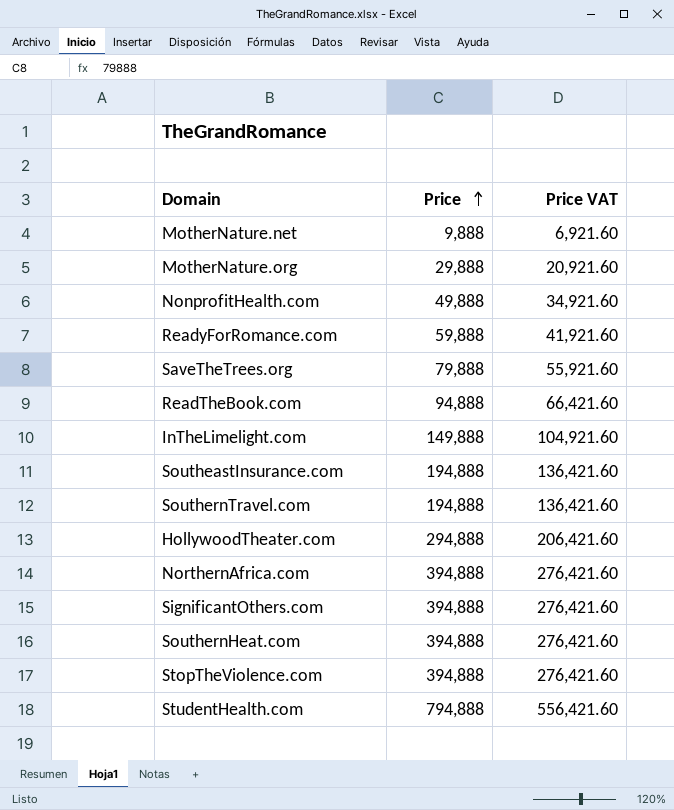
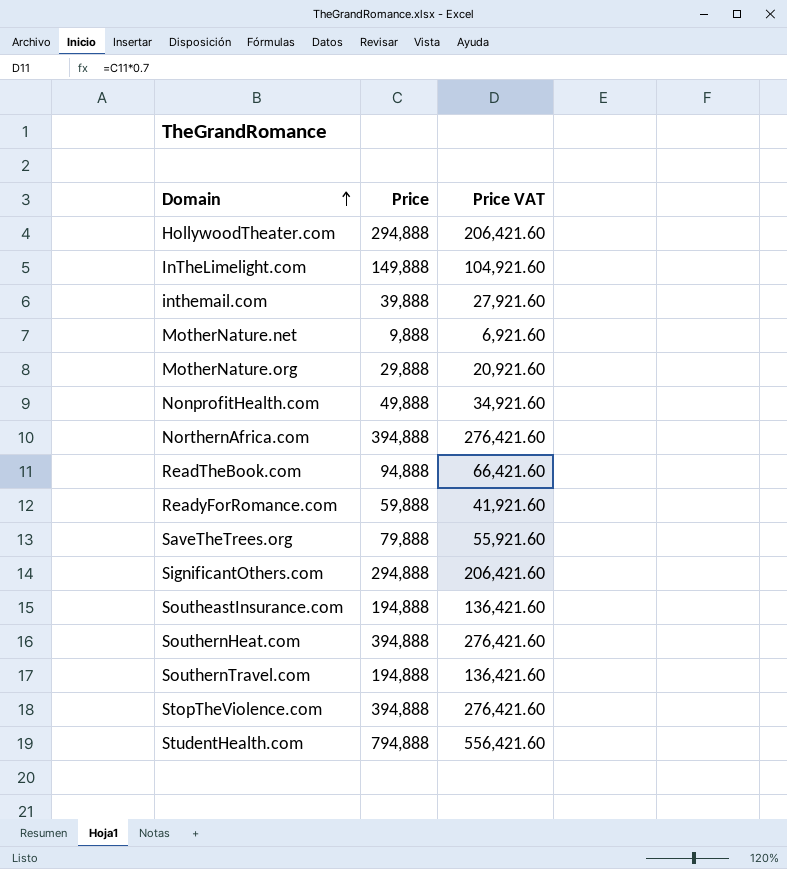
row order: Price ascending -> Domain ascending
row inthemail.com: none -> 39,888 | 27,921.60
SignificantOthers.com | Price: 394,888 -> 294,888
SignificantOthers.com | Price VAT: 276,421.60 -> 206,421.60

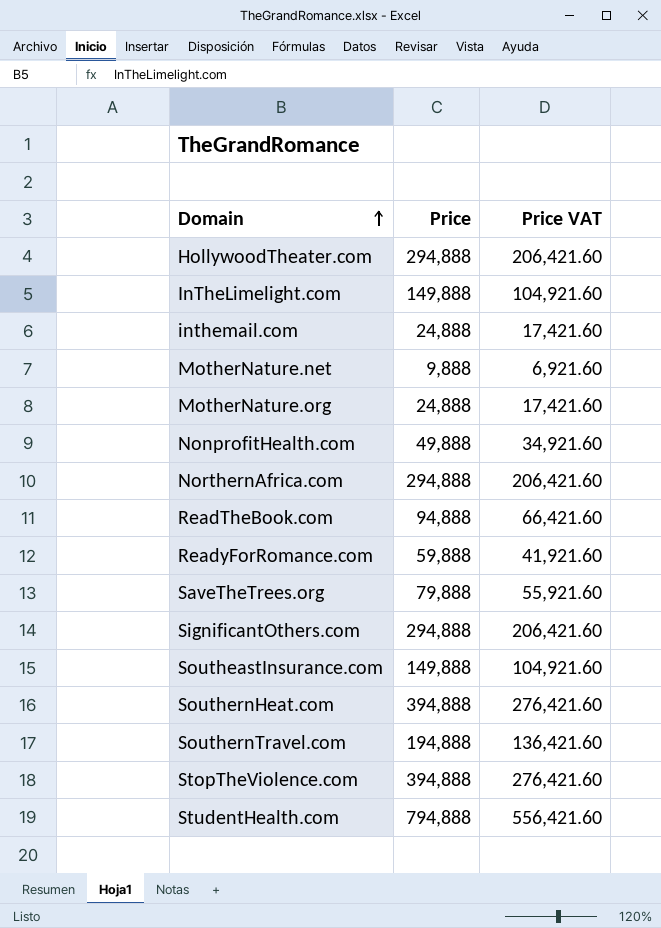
inthemail.com | Price: 39,888 -> 24,888
inthemail.com | Price VAT: 27,921.60 -> 17,421.60
MotherNature.org | Price: 29,888 -> 24,888
MotherNature.org | Price VAT: 20,921.60 -> 17,421.60
NorthernAfrica.com | Price: 394,888 -> 294,888
NorthernAfrica.com | Price VAT: 276,421.60 -> 206,421.60
SoutheastInsurance.com | Price: 194,888 -> 149,888
SoutheastInsurance.com | Price VAT: 136,421.60 -> 104,921.60

